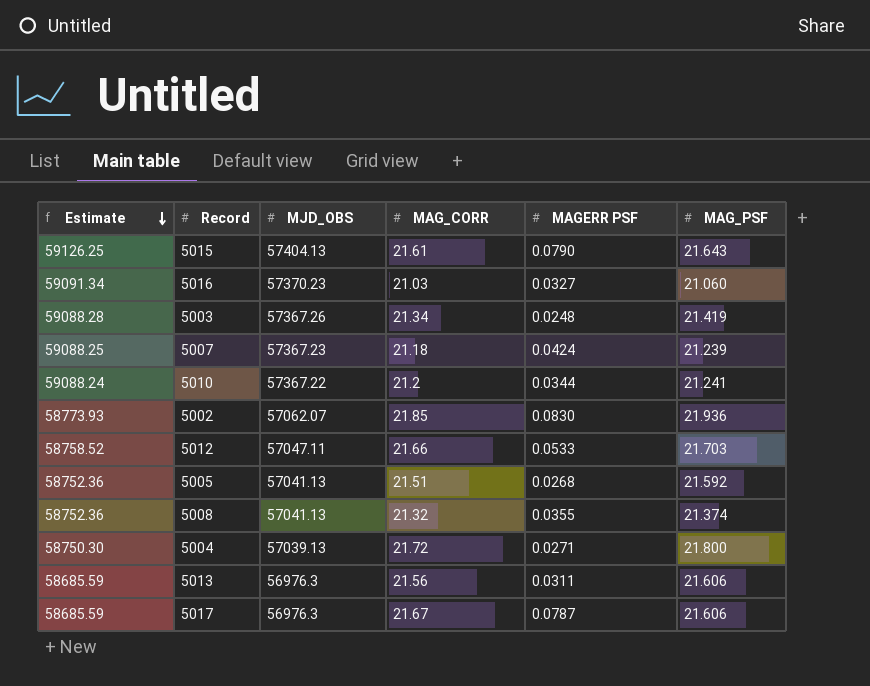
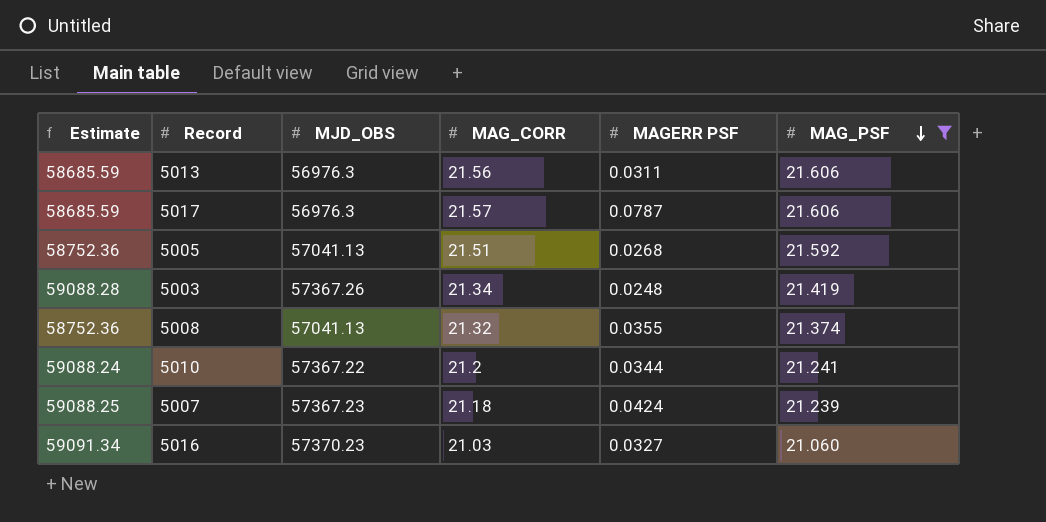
filter: none -> MAG_PSF <= 21.606
row order: Estimate descending -> MAG_PSF descending
5017 | MAG_CORR: 21.67 -> 21.57

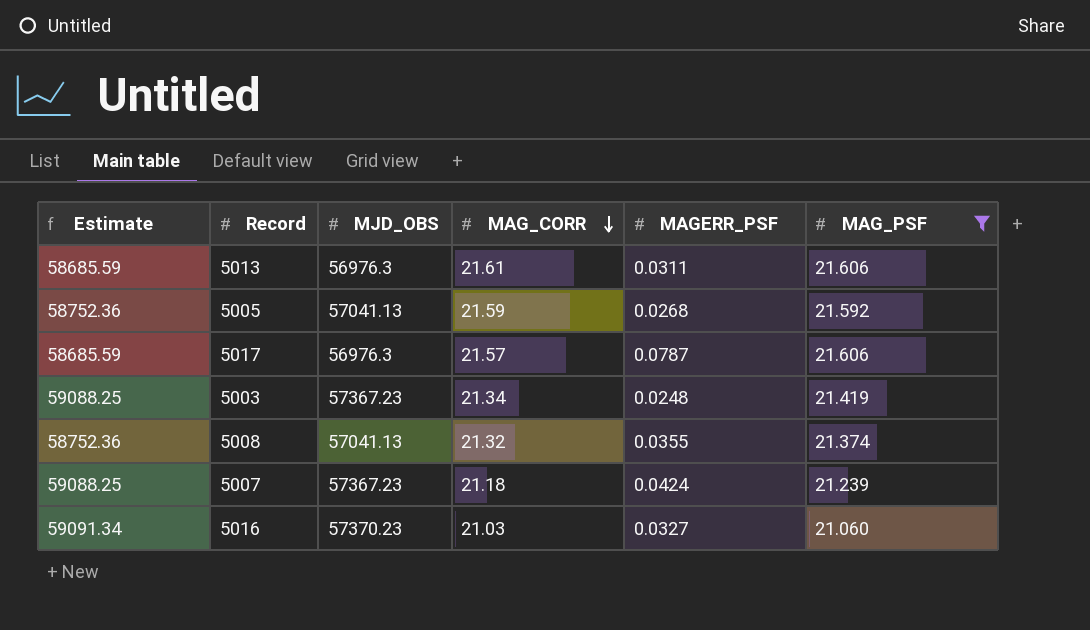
row order: MAG_PSF descending -> MAG_CORR descending
column name: MAGERR PSF -> MAGERR_PSF
row 5010: 59088.24 | 57367.22 | 21.2 | 0.0344 | 21.241 -> none
5013 | MAG_CORR: 21.56 -> 21.61
5005 | MAG_CORR: 21.51 -> 21.59
5003 | Estimate: 59088.28 -> 59088.25
5003 | MJD_OBS: 57367.26 -> 57367.23

